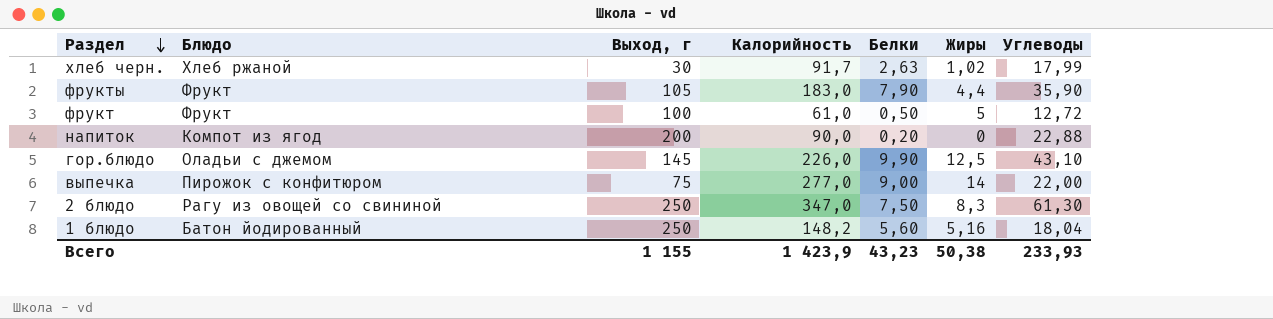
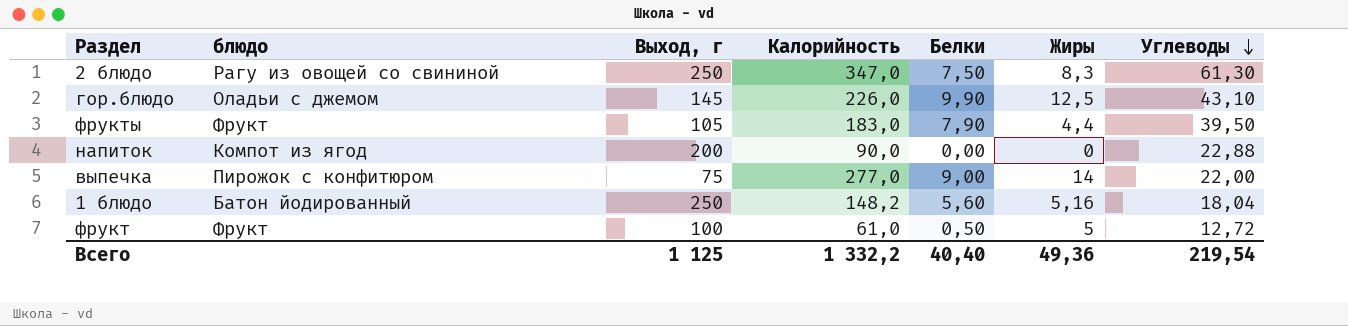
row order: Раздел descending -> Углеводы descending
column name: Блюдо -> блюдо
row хлеб черн.: Хлеб ржаной | 30 | 91,7 | 2,63 | 1,02 | 17,99 -> none
фрукты | Углеводы: 35,90 -> 39,50
напиток | Белки: 0,20 -> 0,00
Всего | Выход, г: 1 155 -> 1 125
Всего | Калорийность: 1 423,9 -> 1 332,2
Всего | Белки: 43,23 -> 40,40
Всего | Жиры: 50,38 -> 49,36
Всего | Углеводы: 233,93 -> 219,54

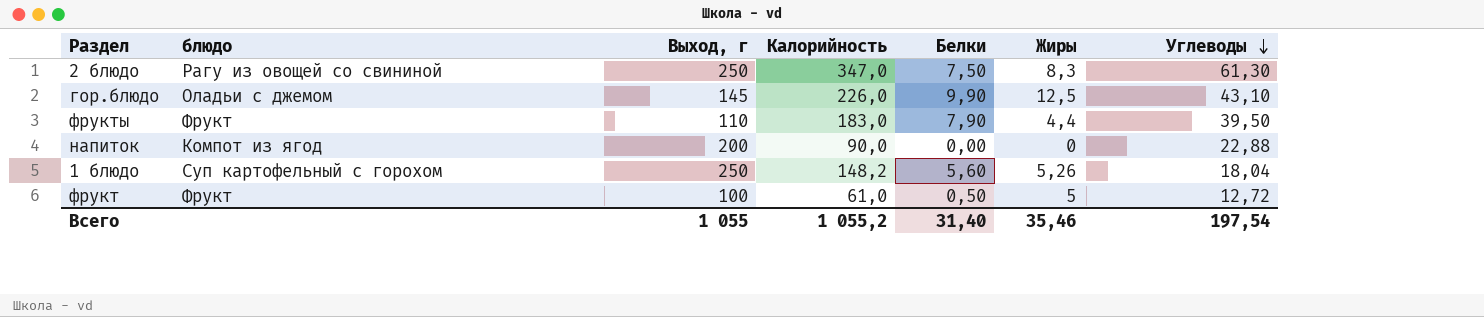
row выпечка: Пирожок с конфитюром | 75 | 277,0 | 9,00 | 14 | 22,00 -> none
фрукты | Выход, г: 105 -> 110
1 блюдо | блюдо: Батон йодированный -> Суп картофельный с горохом
1 блюдо | Жиры: 5,16 -> 5,26
Всего | Выход, г: 1 125 -> 1 055
Всего | Калорийность: 1 332,2 -> 1 055,2
Всего | Белки: 40,40 -> 31,40
Всего | Жиры: 49,36 -> 35,46
Всего | Углеводы: 219,54 -> 197,54

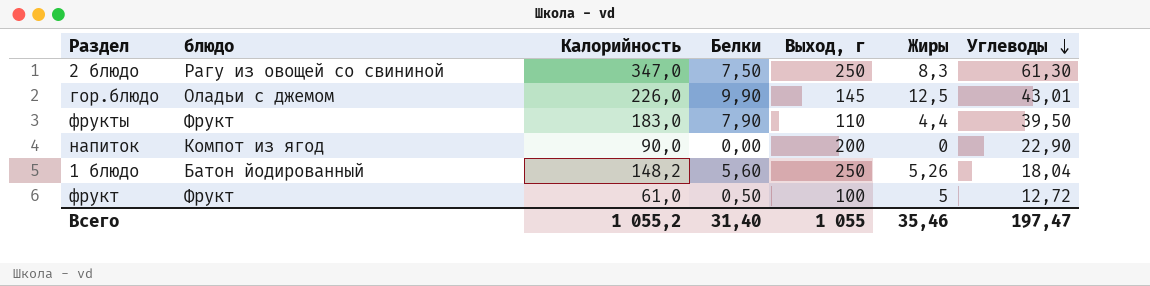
column Выход, г | position: 3 -> 5
гор.блюдо | Углеводы: 43,10 -> 43,01
напиток | Углеводы: 22,88 -> 22,90
1 блюдо | блюдо: Суп картофельный с горохом -> Батон йодированный
Всего | Углеводы: 197,54 -> 197,47

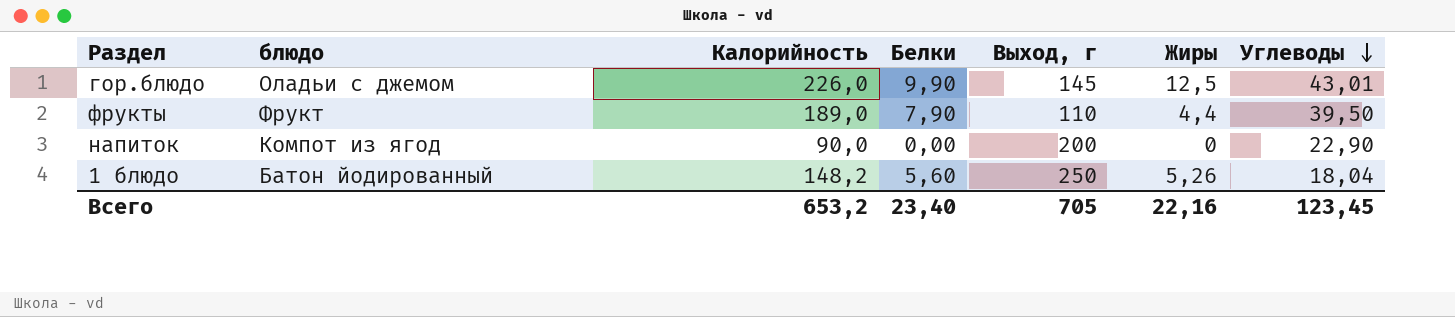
row 2 блюдо: Рагу из овощей со свининой | 347,0 | 7,50 | 250 | 8,3 | 61,30 -> none
row фрукт: Фрукт | 61,0 | 0,50 | 100 | 5 | 12,72 -> none
фрукты | Калорийность: 183,0 -> 189,0
Всего | Калорийность: 1 055,2 -> 653,2
Всего | Белки: 31,40 -> 23,40
Всего | Выход, г: 1 055 -> 705
Всего | Жиры: 35,46 -> 22,16
Всего | Углеводы: 197,47 -> 123,45

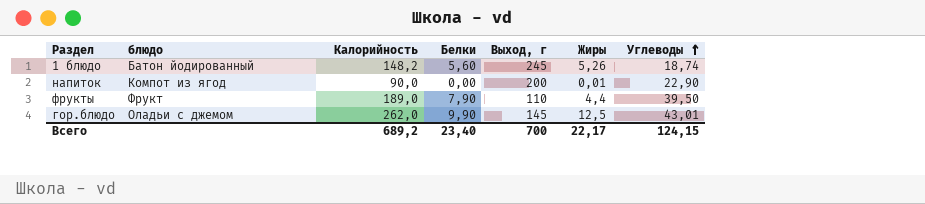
row order: Углеводы descending -> Углеводы ascending
1 блюдо | Выход, г: 250 -> 245
1 блюдо | Углеводы: 18,04 -> 18,74
напиток | Жиры: 0 -> 0,01
гор.блюдо | Калорийность: 226,0 -> 262,0
Всего | Калорийность: 653,2 -> 689,2
Всего | Выход, г: 705 -> 700
Всего | Жиры: 22,16 -> 22,17
Всего | Углеводы: 123,45 -> 124,15

